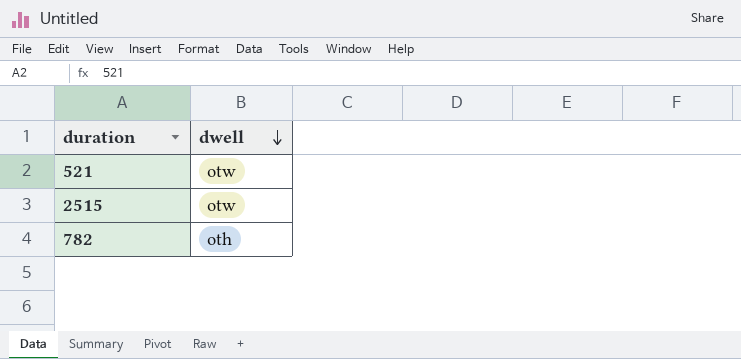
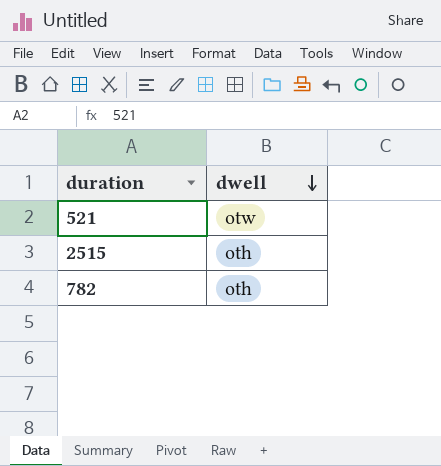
2515 | dwell: otw -> oth

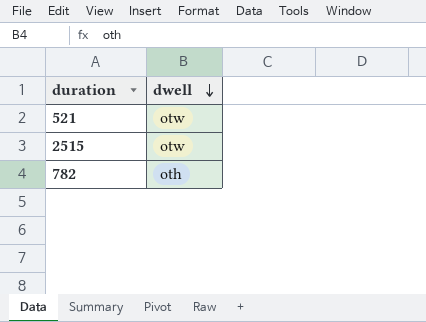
2515 | dwell: oth -> otw

